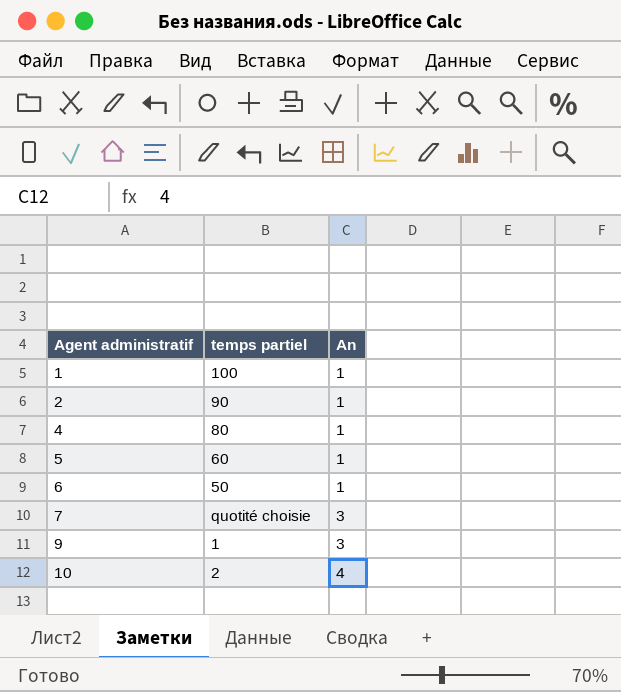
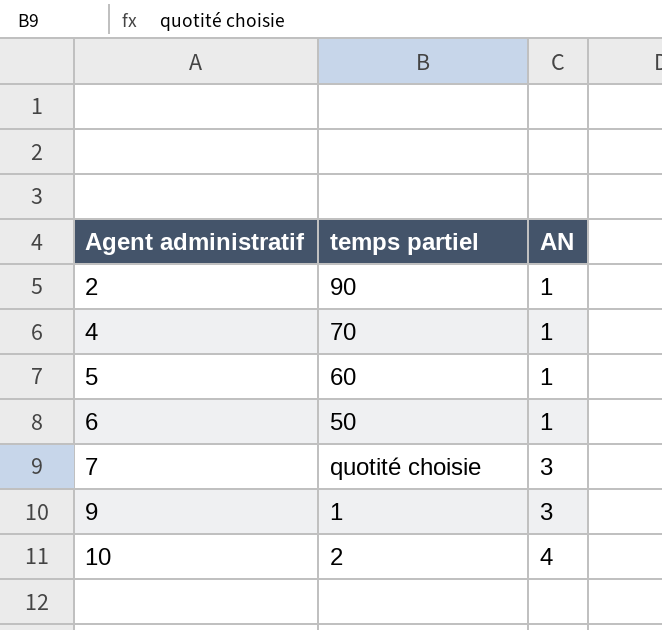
column name: An -> AN
row 1: 100 | 1 -> none
4 | temps partiel: 80 -> 70

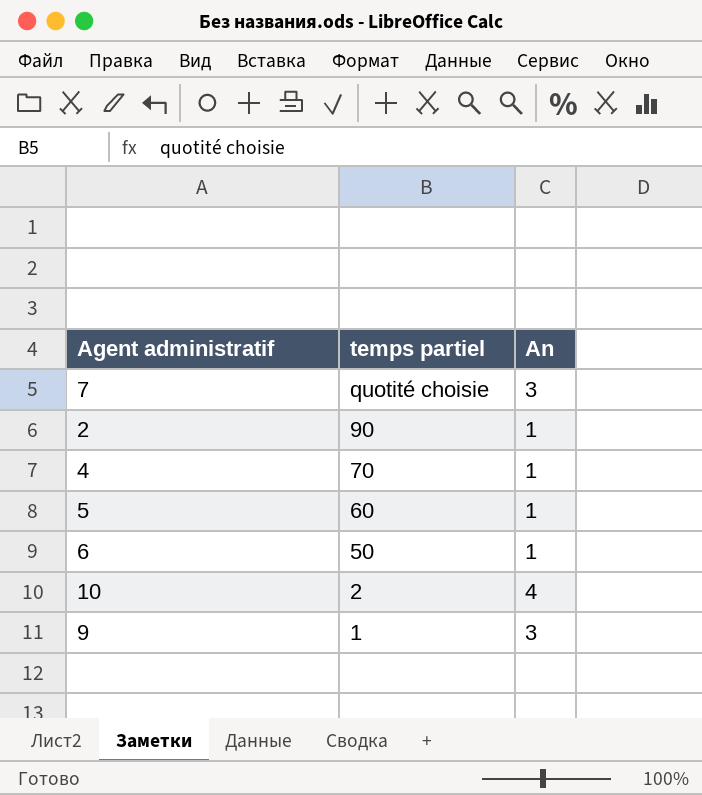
row order: Agent administratif ascending -> temps partiel descending
column name: AN -> An

